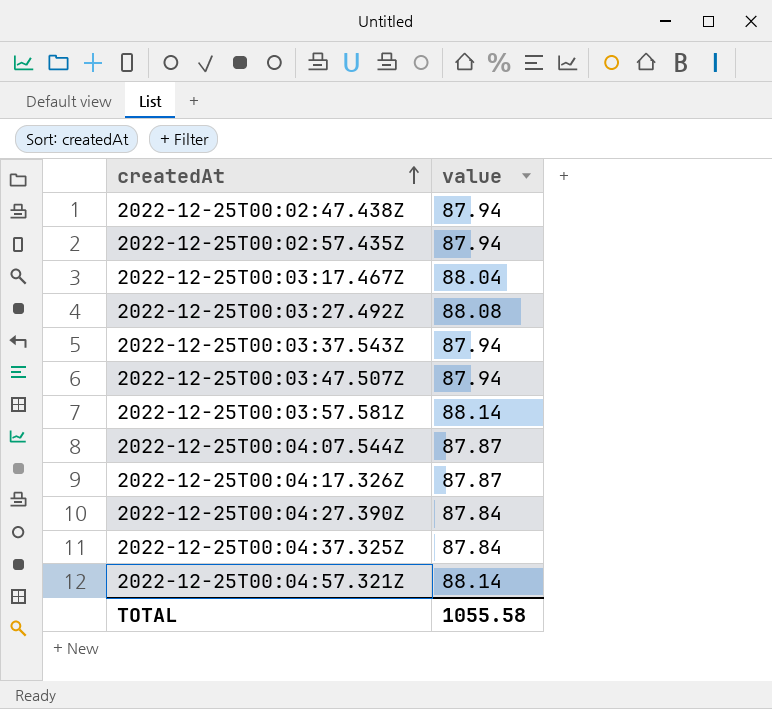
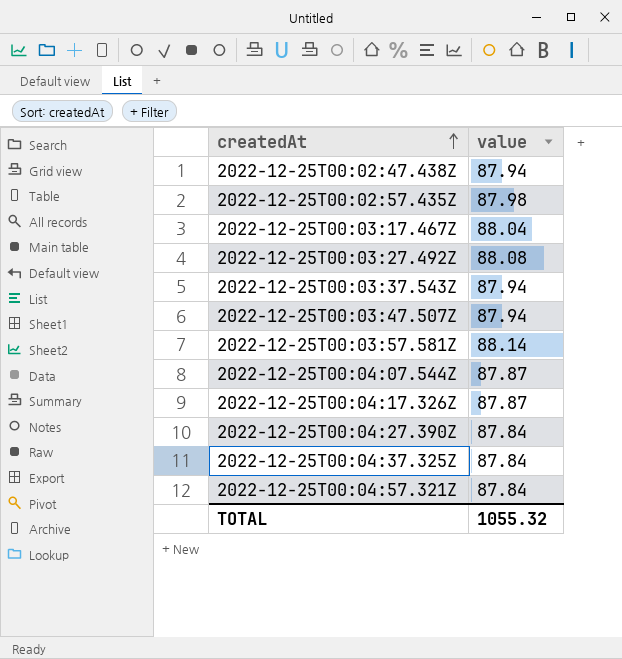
2022-12-25T00:02:57.435Z | value: 87.94 -> 87.98
2022-12-25T00:04:57.321Z | value: 88.14 -> 87.84
TOTAL | value: 1055.58 -> 1055.32

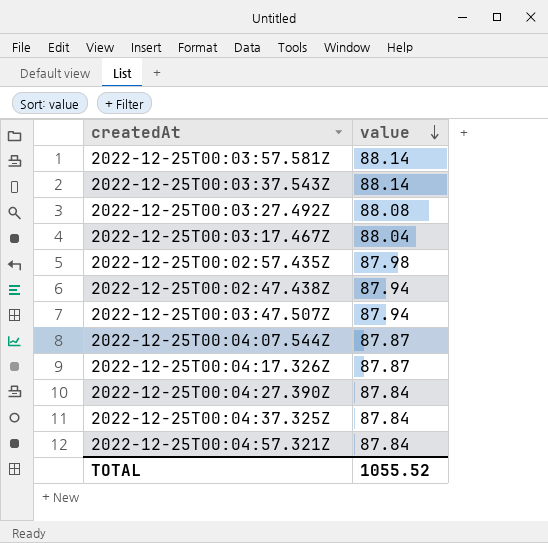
row order: createdAt ascending -> value descending
2022-12-25T00:03:37.543Z | value: 87.94 -> 88.14
TOTAL | value: 1055.32 -> 1055.52

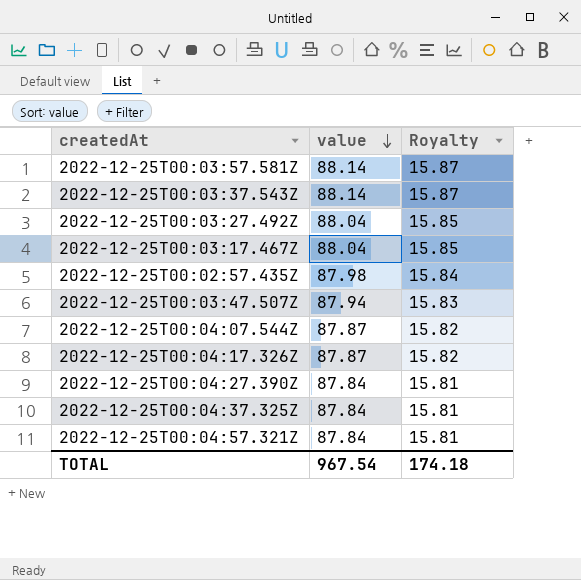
column Royalty | formula: none -> [value] * 0.18
row 2022-12-25T00:02:47.438Z: 87.94 -> none
2022-12-25T00:03:27.492Z | value: 88.08 -> 88.04
TOTAL | value: 1055.52 -> 967.54

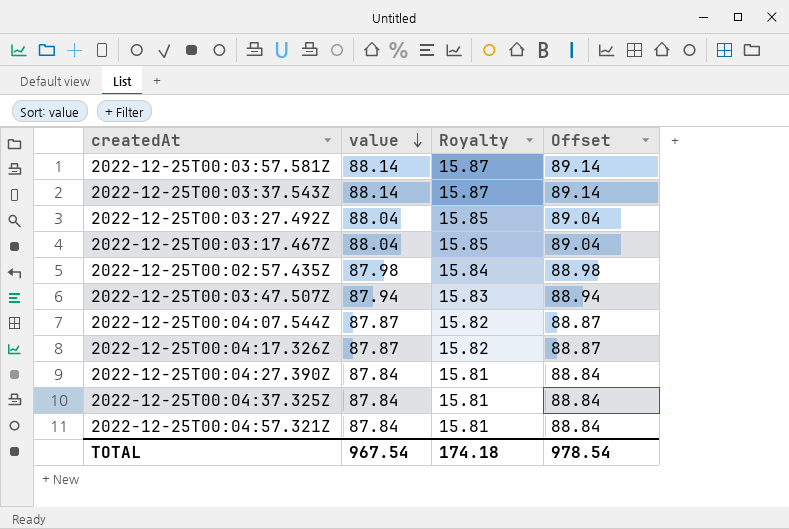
column Offset | formula: none -> [value] + 1

